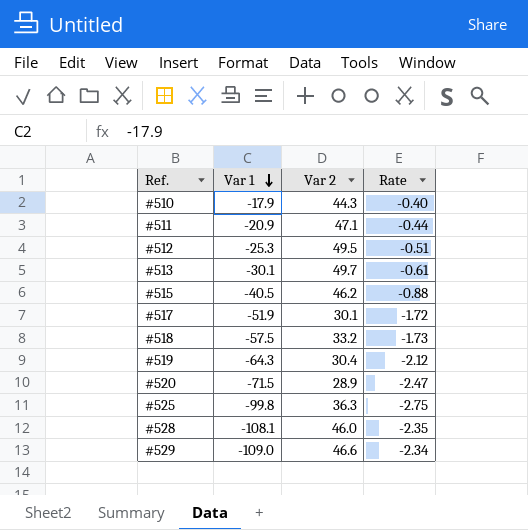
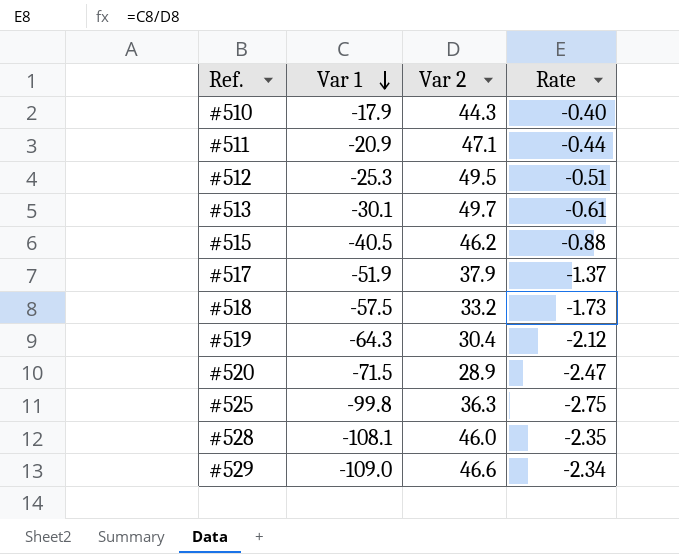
#517 | Var 2: 30.1 -> 37.9
#517 | Rate: -1.72 -> -1.37

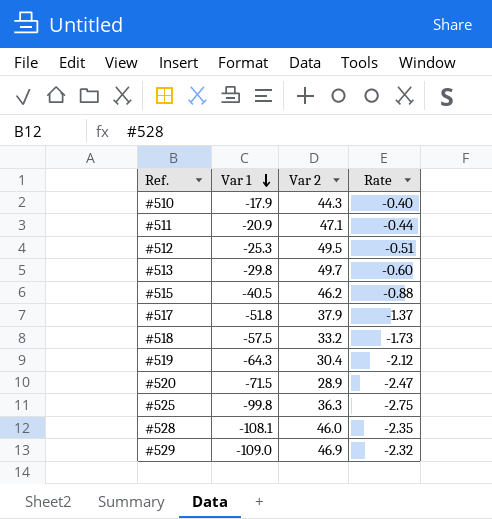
#513 | Var 1: -30.1 -> -29.8
#513 | Rate: -0.61 -> -0.60
#517 | Var 1: -51.9 -> -51.8
#529 | Var 2: 46.6 -> 46.9
#529 | Rate: -2.34 -> -2.32

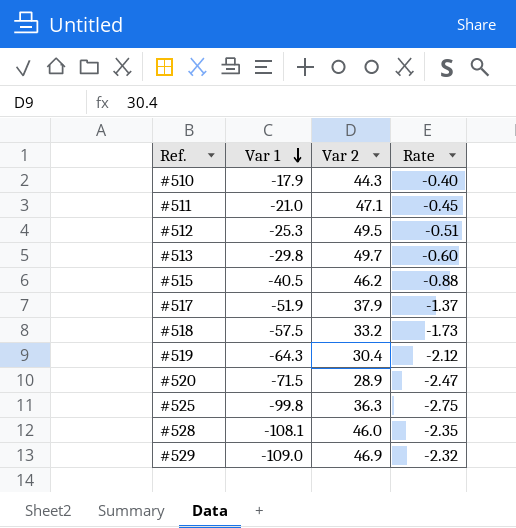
#511 | Var 1: -20.9 -> -21.0
#511 | Rate: -0.44 -> -0.45
#517 | Var 1: -51.8 -> -51.9

